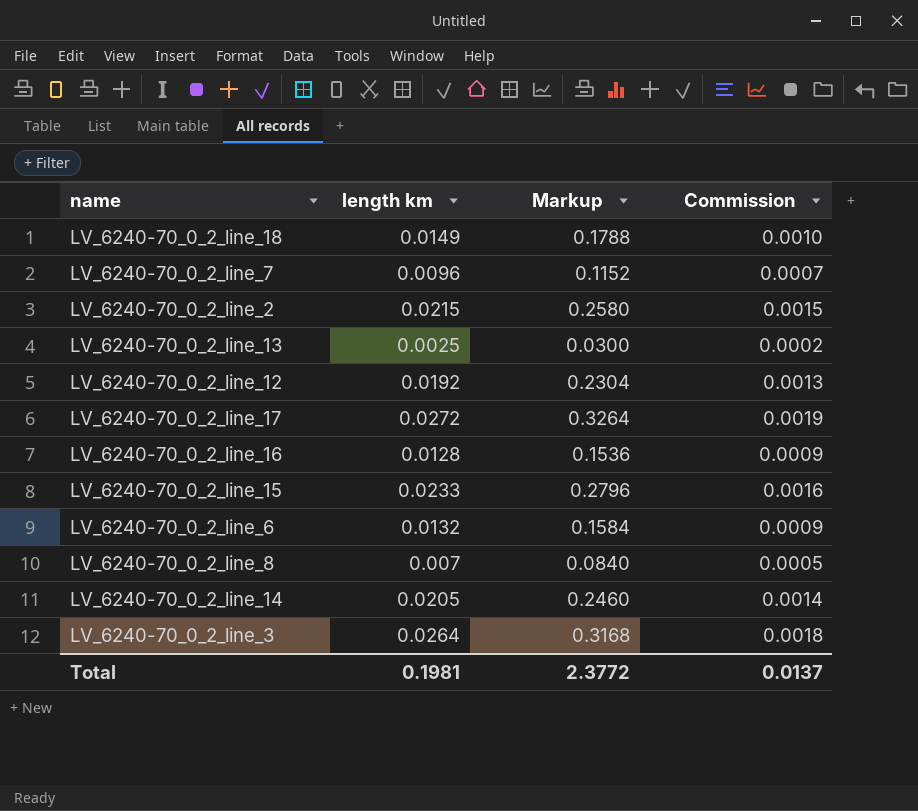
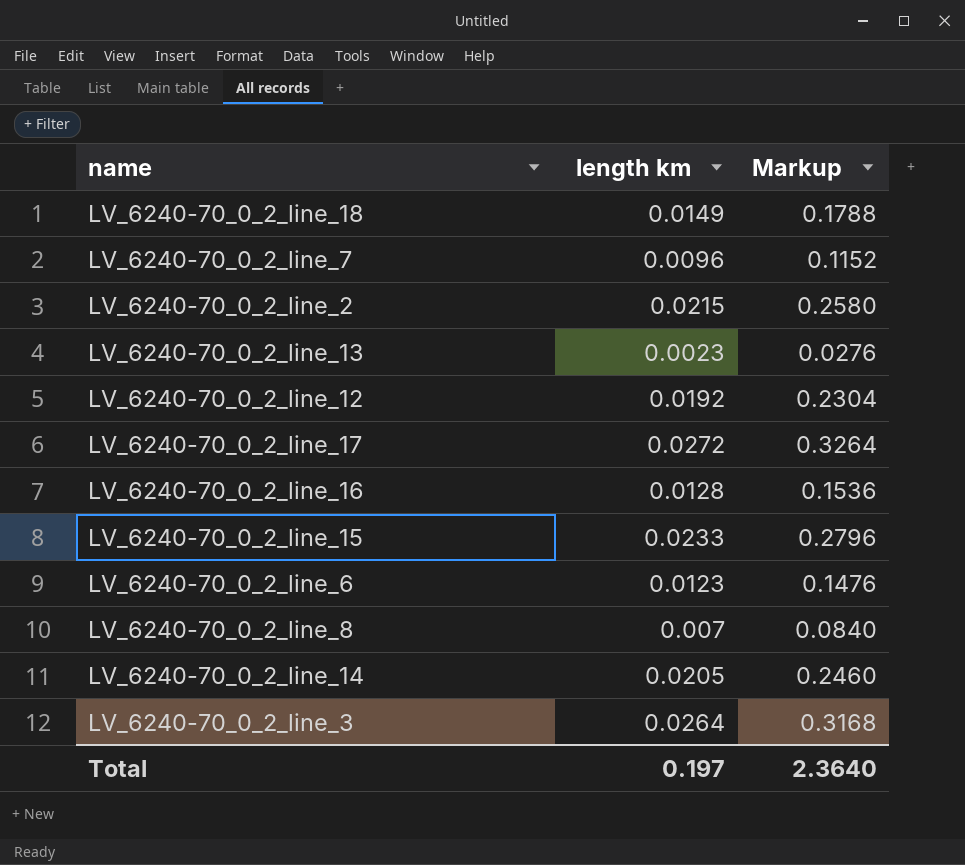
column Commission | formula: [length km] * 0.07 -> none
LV_6240-70_0_2_line_13 | length km: 0.0025 -> 0.0023
LV_6240-70_0_2_line_13 | Markup: 0.0300 -> 0.0276
LV_6240-70_0_2_line_6 | length km: 0.0132 -> 0.0123
LV_6240-70_0_2_line_6 | Markup: 0.1584 -> 0.1476
Total | length km: 0.1981 -> 0.197
Total | Markup: 2.3772 -> 2.3640

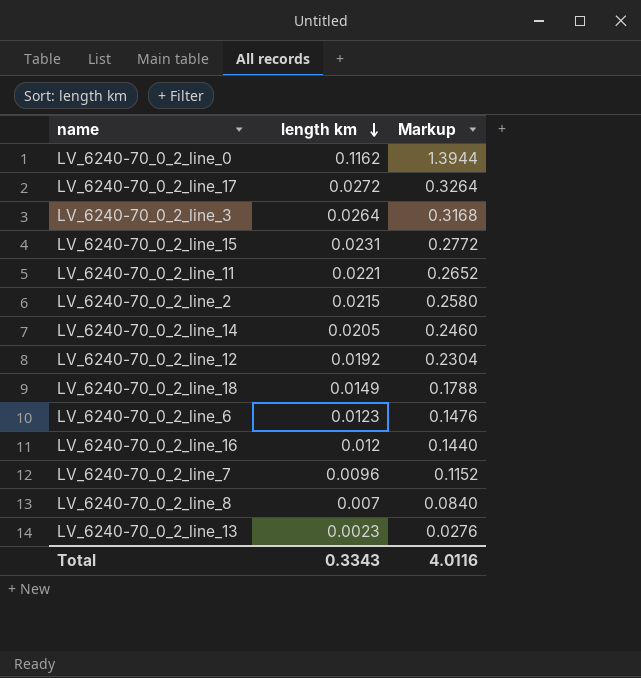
row order: none -> length km descending
row LV_6240-70_0_2_line_0: none -> 0.1162 | 1.3944
LV_6240-70_0_2_line_15 | length km: 0.0233 -> 0.0231
LV_6240-70_0_2_line_15 | Markup: 0.2796 -> 0.2772
row LV_6240-70_0_2_line_11: none -> 0.0221 | 0.2652
LV_6240-70_0_2_line_16 | length km: 0.0128 -> 0.012
LV_6240-70_0_2_line_16 | Markup: 0.1536 -> 0.1440
Total | length km: 0.197 -> 0.3343
Total | Markup: 2.3640 -> 4.0116

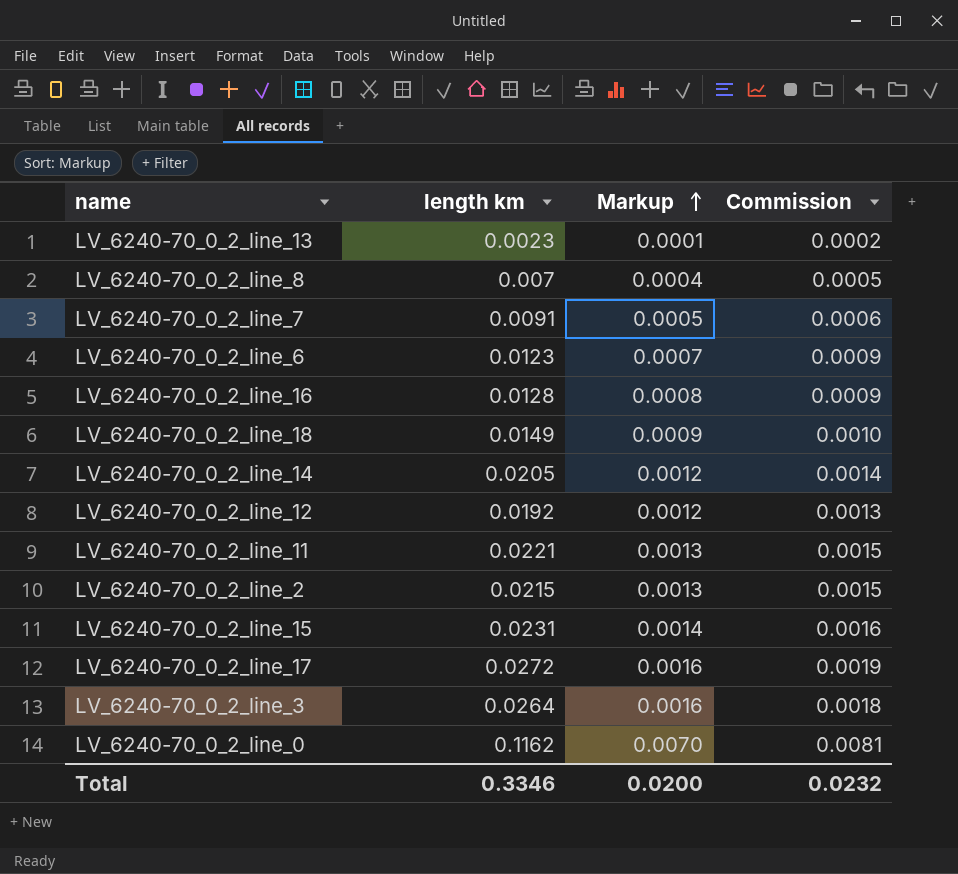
row order: length km descending -> Markup ascending
column Markup | formula: [length km] * 12 -> [length km] * 0.06
column Commission | formula: none -> [length km] * 0.07
LV_6240-70_0_2_line_7 | length km: 0.0096 -> 0.0091
LV_6240-70_0_2_line_16 | length km: 0.012 -> 0.0128
Total | length km: 0.3343 -> 0.3346
Total | Markup: 4.0116 -> 0.0200

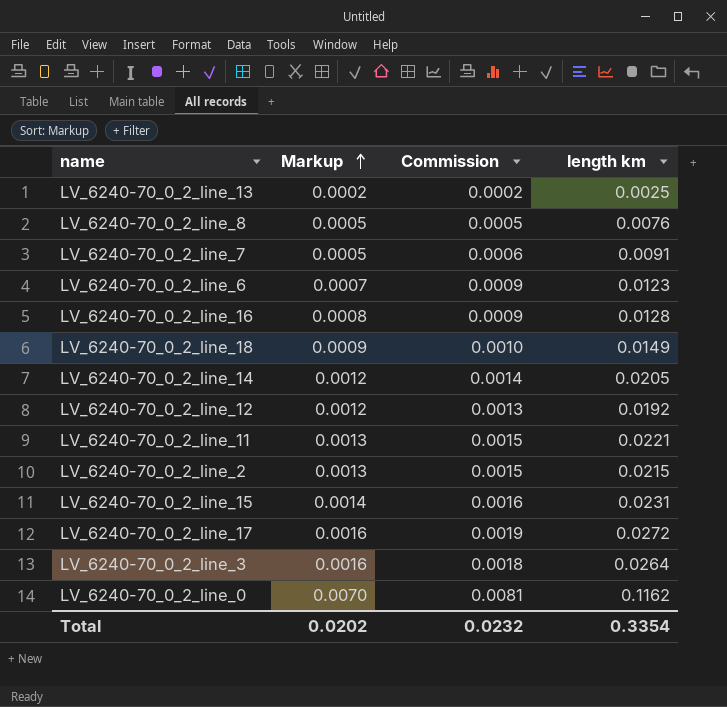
column length km | position: 2 -> 4
LV_6240-70_0_2_line_13 | Markup: 0.0001 -> 0.0002
LV_6240-70_0_2_line_13 | length km: 0.0023 -> 0.0025
LV_6240-70_0_2_line_8 | Markup: 0.0004 -> 0.0005
LV_6240-70_0_2_line_8 | length km: 0.007 -> 0.0076
Total | Markup: 0.0200 -> 0.0202
Total | length km: 0.3346 -> 0.3354

